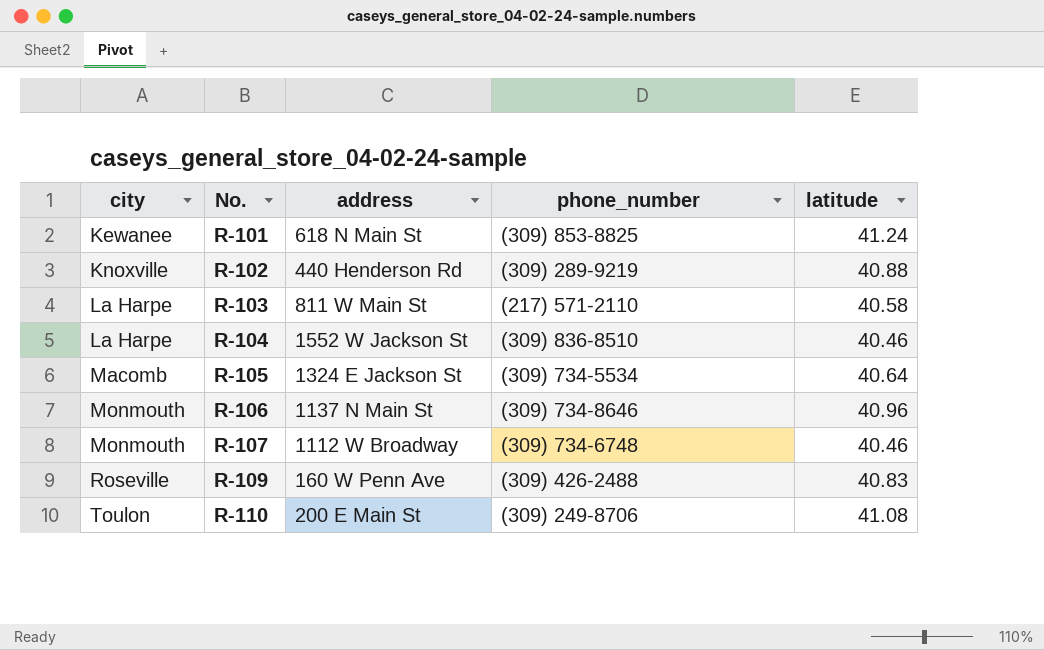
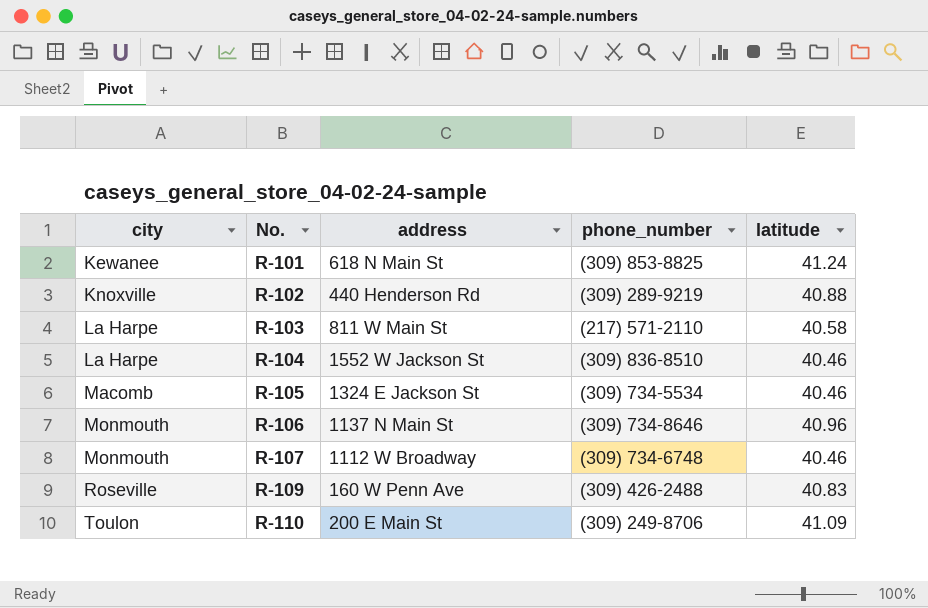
R-105 | latitude: 40.64 -> 40.46
R-110 | latitude: 41.08 -> 41.09

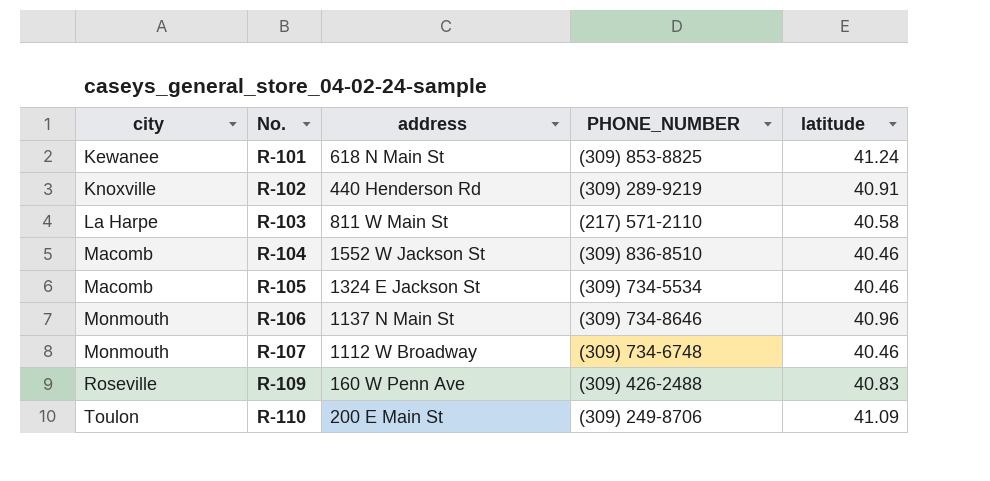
column name: phone_number -> PHONE_NUMBER
R-102 | latitude: 40.88 -> 40.91
R-104 | city: La Harpe -> Macomb

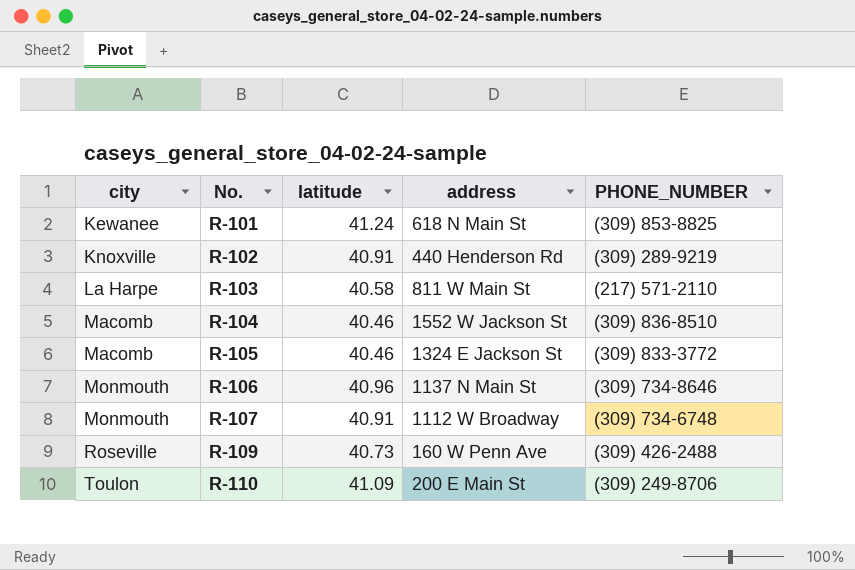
column latitude | position: 5 -> 3
R-105 | PHONE_NUMBER: (309) 734-5534 -> (309) 833-3772
R-107 | latitude: 40.46 -> 40.91
R-109 | latitude: 40.83 -> 40.73

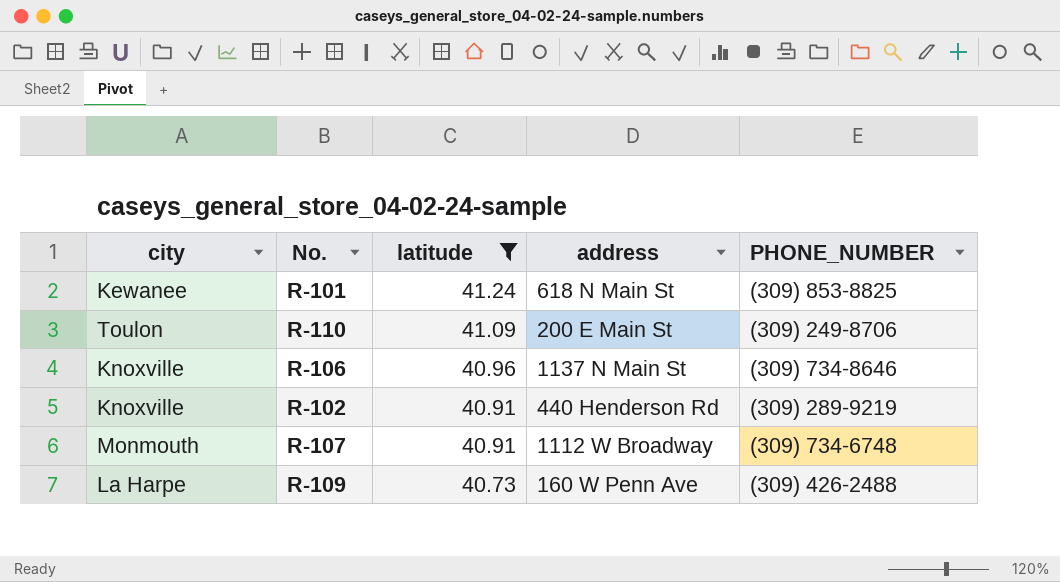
filter: none -> latitude >= 40.73
row order: city ascending -> latitude descending
R-106 | city: Monmouth -> Knoxville
R-109 | city: Roseville -> La Harpe

